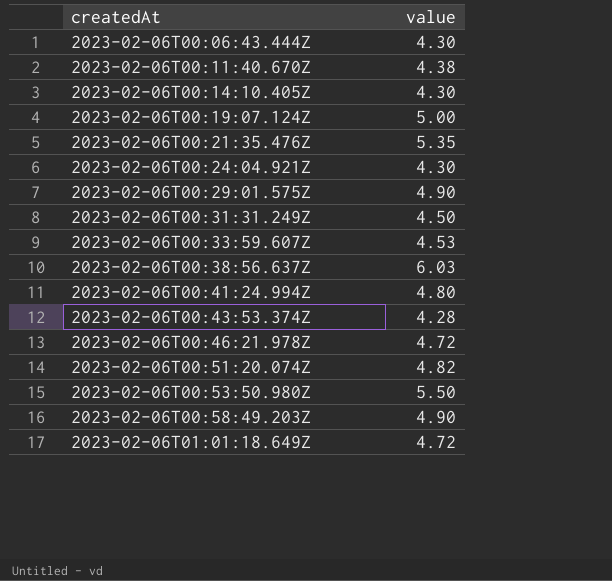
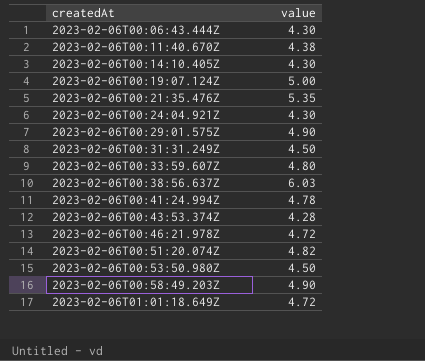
2023-02-06T00:33:59.607Z | value: 4.53 -> 4.80
2023-02-06T00:41:24.994Z | value: 4.80 -> 4.78
2023-02-06T00:53:50.980Z | value: 5.50 -> 4.50

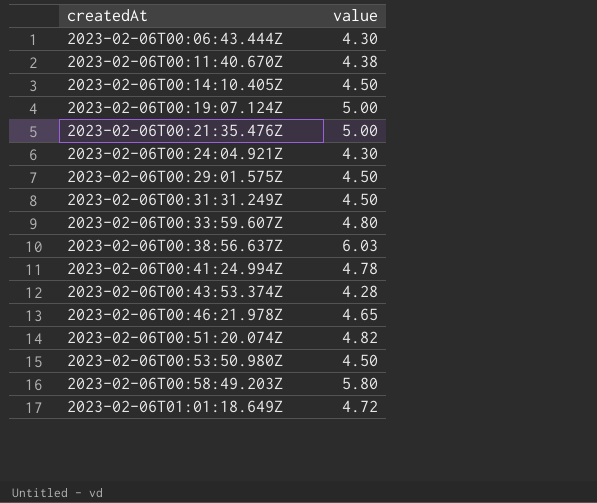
2023-02-06T00:14:10.405Z | value: 4.30 -> 4.50
2023-02-06T00:21:35.476Z | value: 5.35 -> 5.00
2023-02-06T00:29:01.575Z | value: 4.90 -> 4.50
2023-02-06T00:46:21.978Z | value: 4.72 -> 4.65
2023-02-06T00:58:49.203Z | value: 4.90 -> 5.80

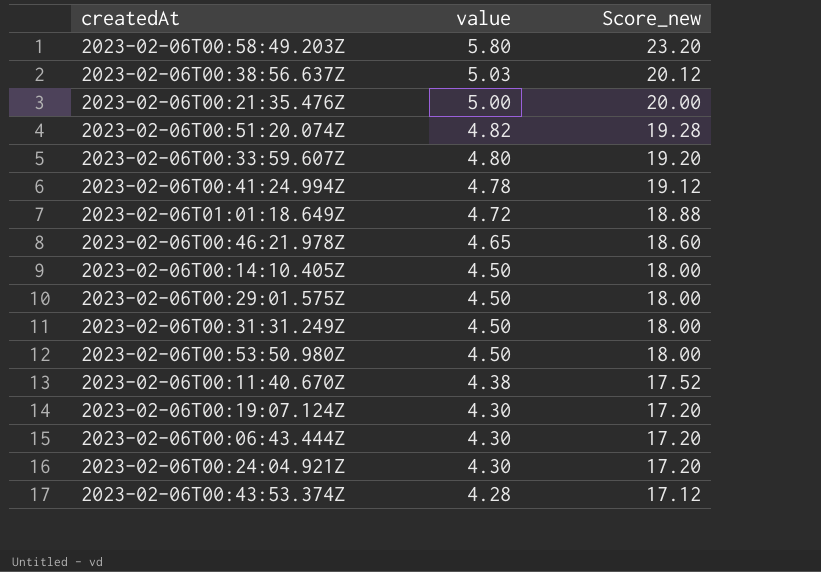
row order: createdAt ascending -> value descending
column Score_new | formula: none -> [value] * 4
2023-02-06T00:38:56.637Z | value: 6.03 -> 5.03
2023-02-06T00:19:07.124Z | value: 5.00 -> 4.30

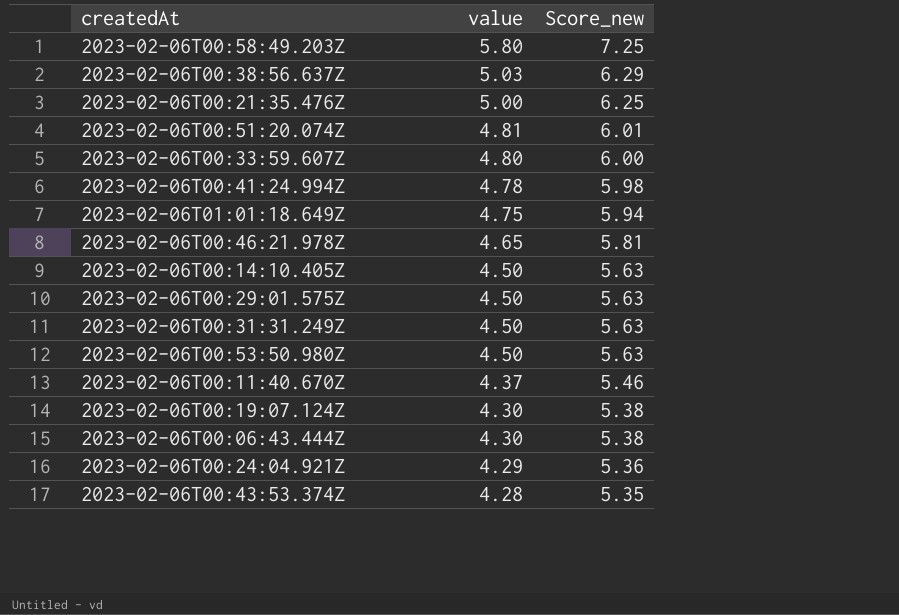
column Score_new | formula: [value] * 4 -> [value] * 1.25
2023-02-06T00:51:20.074Z | value: 4.82 -> 4.81
2023-02-06T01:01:18.649Z | value: 4.72 -> 4.75
2023-02-06T00:11:40.670Z | value: 4.38 -> 4.37
2023-02-06T00:24:04.921Z | value: 4.30 -> 4.29

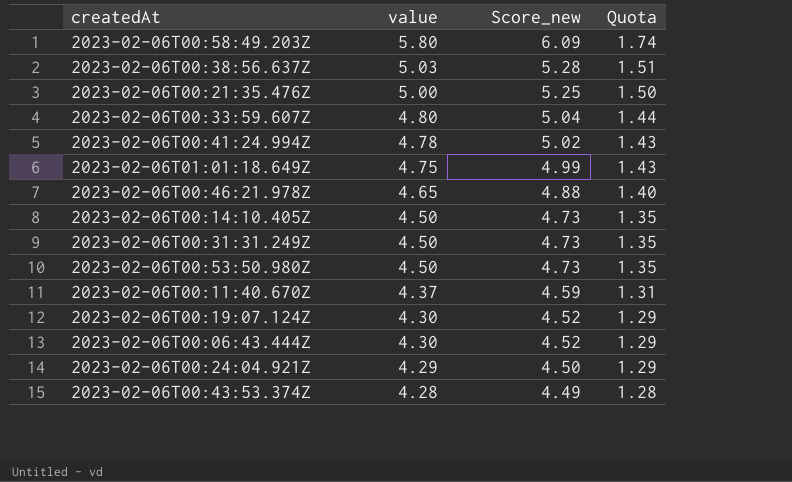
column Score_new | formula: [value] * 1.25 -> [value] * 1.05
column Quota | formula: none -> [value] * 0.3
row 2023-02-06T00:51:20.074Z: 4.81 | 6.01 -> none
row 2023-02-06T00:29:01.575Z: 4.50 | 5.63 -> none

